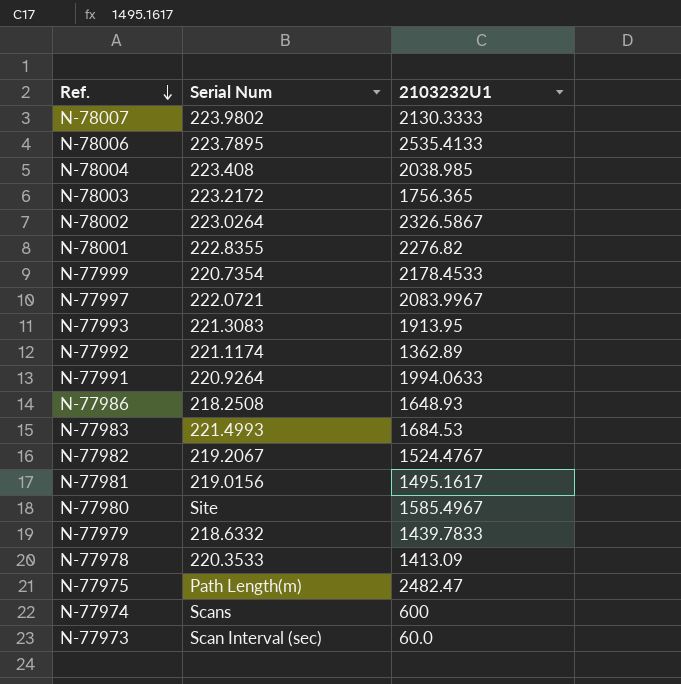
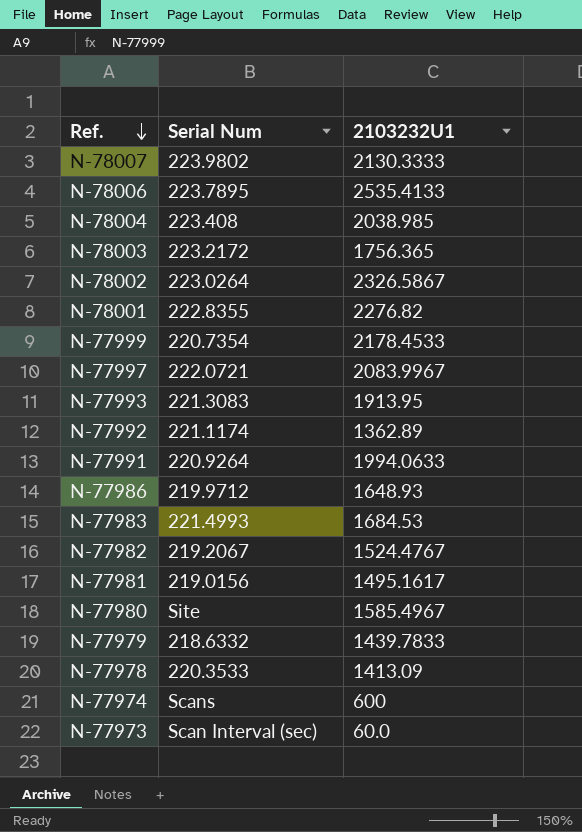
row N-77975: Path Length(m) | 2482.47 -> none
N-77986 | Serial Num: 218.2508 -> 219.9712

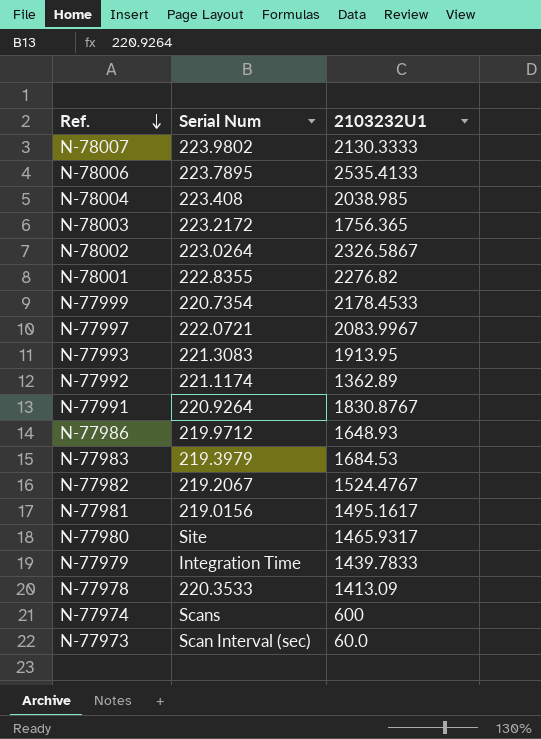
N-77991 | 2103232U1: 1994.0633 -> 1830.8767
N-77983 | Serial Num: 221.4993 -> 219.3979
N-77980 | 2103232U1: 1585.4967 -> 1465.9317
N-77979 | Serial Num: 218.6332 -> Integration Time

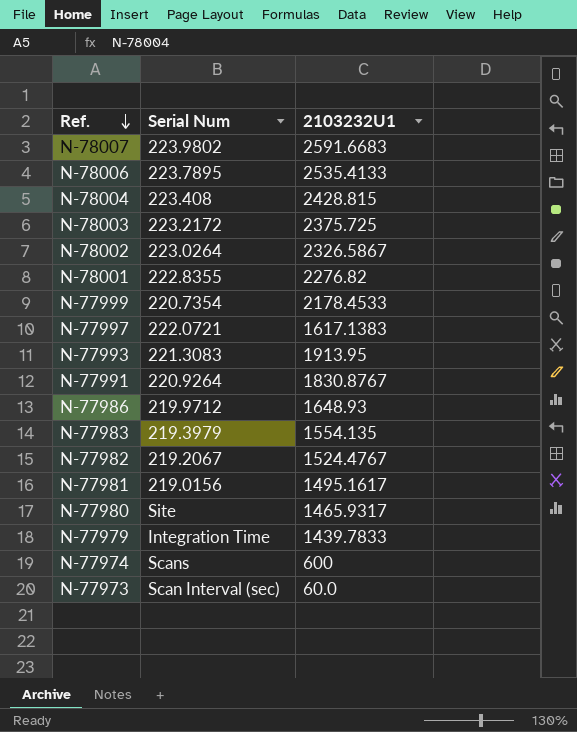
row N-77992: 221.1174 | 1362.89 -> none
row N-77978: 220.3533 | 1413.09 -> none
N-78007 | 2103232U1: 2130.3333 -> 2591.6683
N-78004 | 2103232U1: 2038.985 -> 2428.815
N-78003 | 2103232U1: 1756.365 -> 2375.725
N-77997 | 2103232U1: 2083.9967 -> 1617.1383
N-77983 | 2103232U1: 1684.53 -> 1554.135

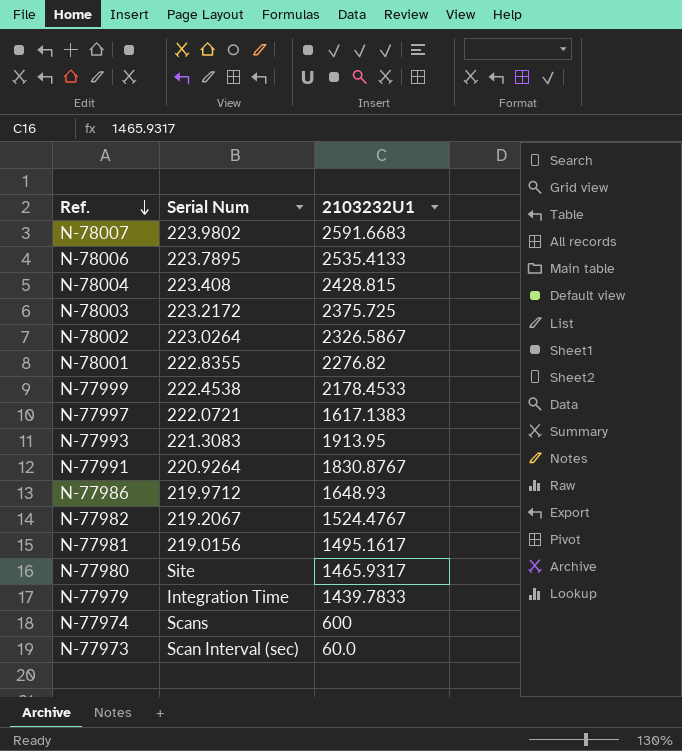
row N-77983: 219.3979 | 1554.135 -> none
N-77999 | Serial Num: 220.7354 -> 222.4538

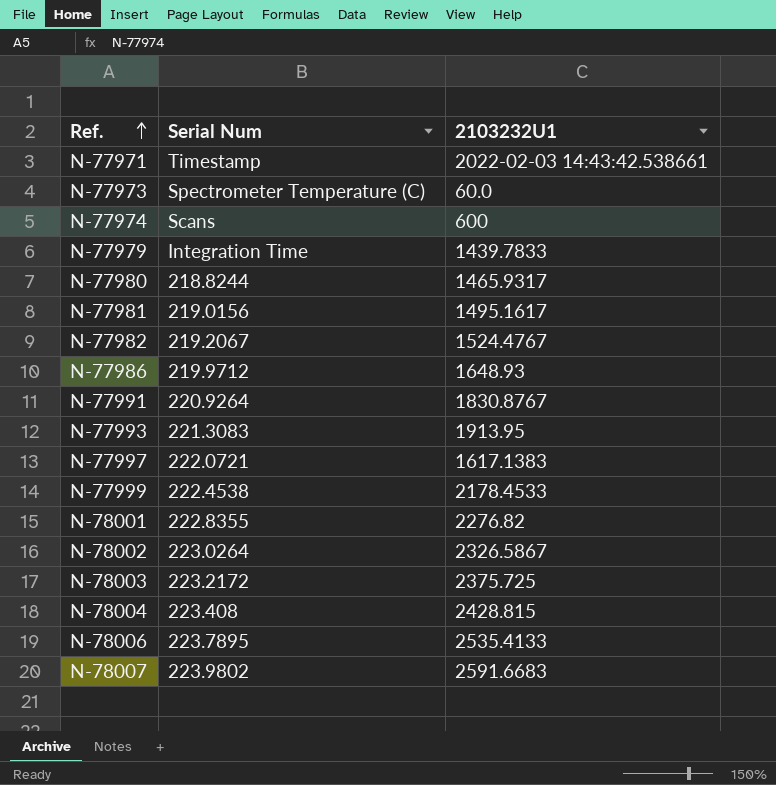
row order: Ref. descending -> Ref. ascending
row N-77971: none -> Timestamp | 2022-02-03 14:43:42.538661
N-77973 | Serial Num: Scan Interval (sec) -> Spectrometer Temperature (C)
N-77980 | Serial Num: Site -> 218.8244

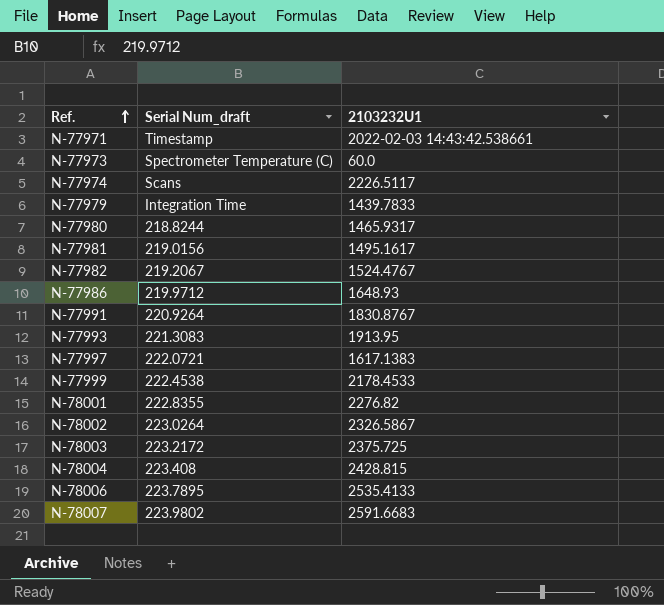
column name: Serial Num -> Serial Num_draft
N-77974 | 2103232U1: 600 -> 2226.5117

